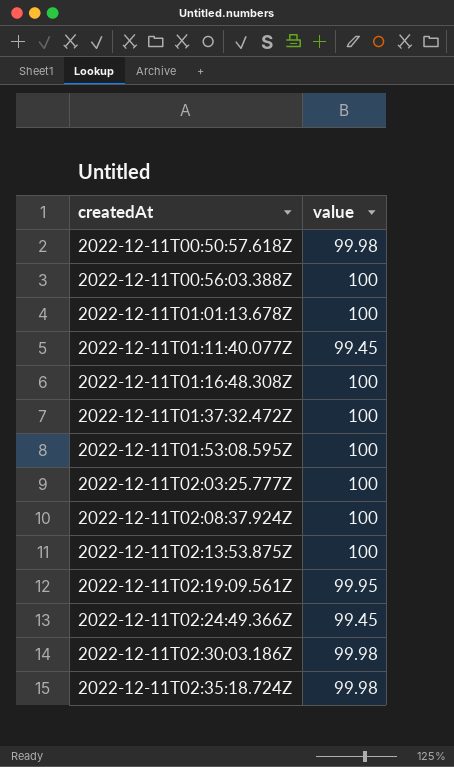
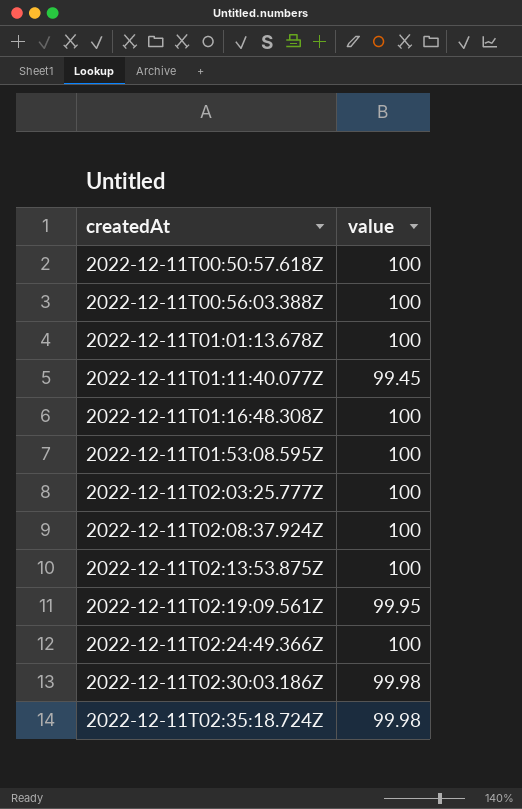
row 2022-12-11T01:37:32.472Z: 100 -> none
2022-12-11T00:50:57.618Z | value: 99.98 -> 100
2022-12-11T02:24:49.366Z | value: 99.45 -> 100

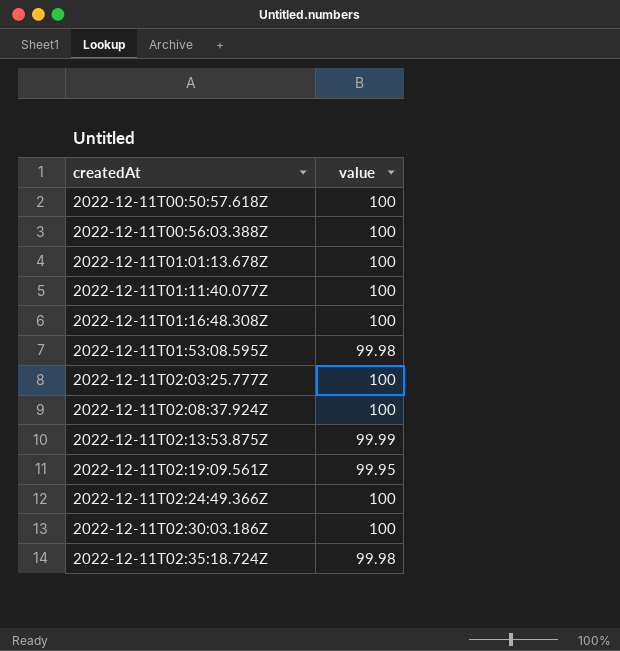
2022-12-11T01:11:40.077Z | value: 99.45 -> 100
2022-12-11T01:53:08.595Z | value: 100 -> 99.98
2022-12-11T02:13:53.875Z | value: 100 -> 99.99
2022-12-11T02:30:03.186Z | value: 99.98 -> 100

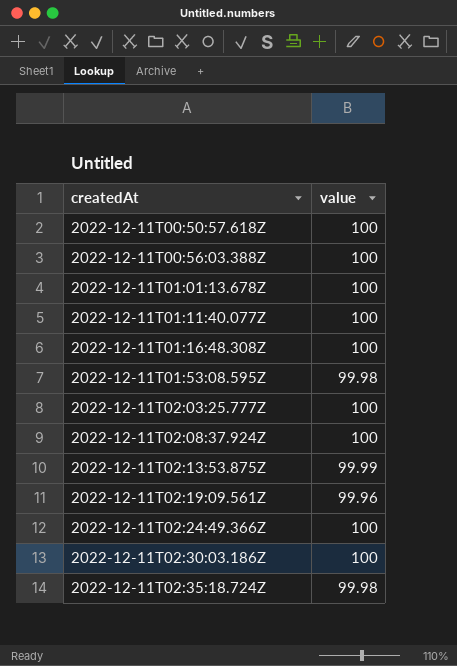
2022-12-11T02:19:09.561Z | value: 99.95 -> 99.96

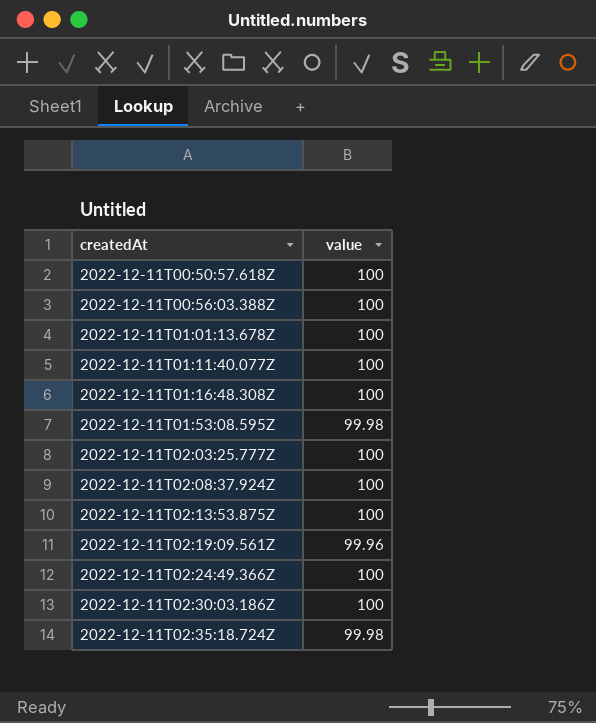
2022-12-11T02:13:53.875Z | value: 99.99 -> 100

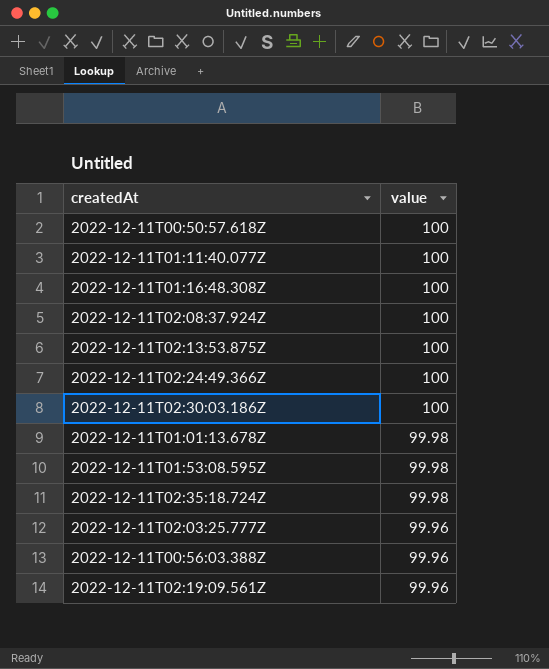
row order: createdAt ascending -> value descending
2022-12-11T01:01:13.678Z | value: 100 -> 99.98
2022-12-11T02:03:25.777Z | value: 100 -> 99.96
2022-12-11T00:56:03.388Z | value: 100 -> 99.96

